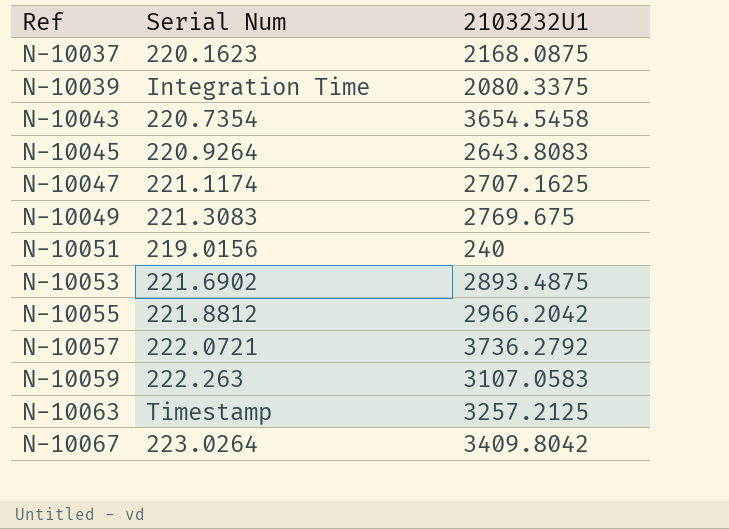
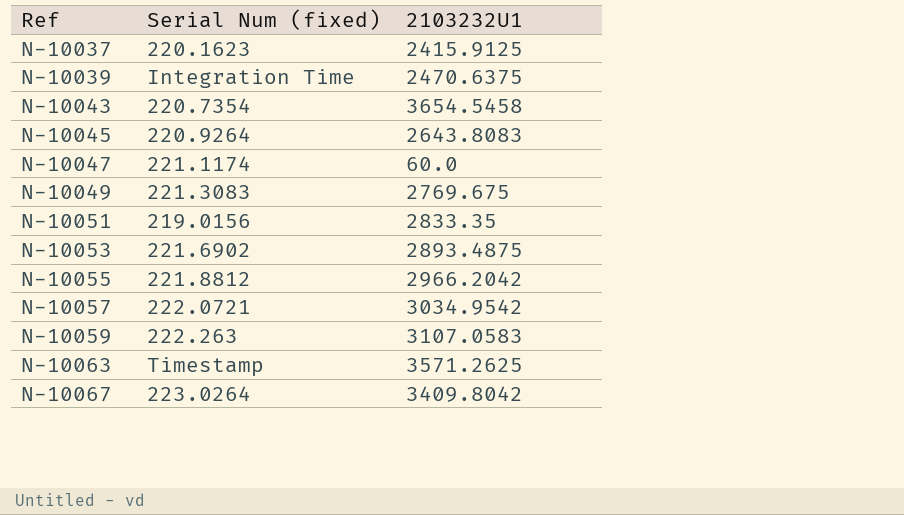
column name: Serial Num -> Serial Num (fixed)
N-10037 | 2103232U1: 2168.0875 -> 2415.9125
N-10039 | 2103232U1: 2080.3375 -> 2470.6375
N-10047 | 2103232U1: 2707.1625 -> 60.0
N-10051 | 2103232U1: 240 -> 2833.35
N-10057 | 2103232U1: 3736.2792 -> 3034.9542
N-10063 | 2103232U1: 3257.2125 -> 3571.2625

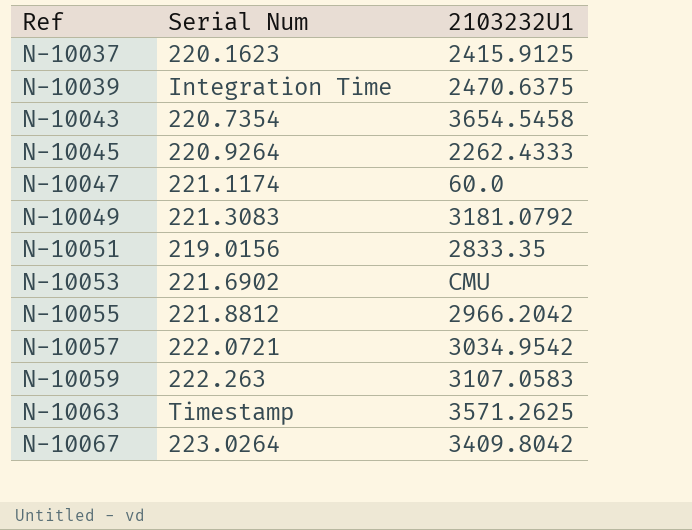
column name: Serial Num (fixed) -> Serial Num
N-10045 | 2103232U1: 2643.8083 -> 2262.4333
N-10049 | 2103232U1: 2769.675 -> 3181.0792
N-10053 | 2103232U1: 2893.4875 -> CMU

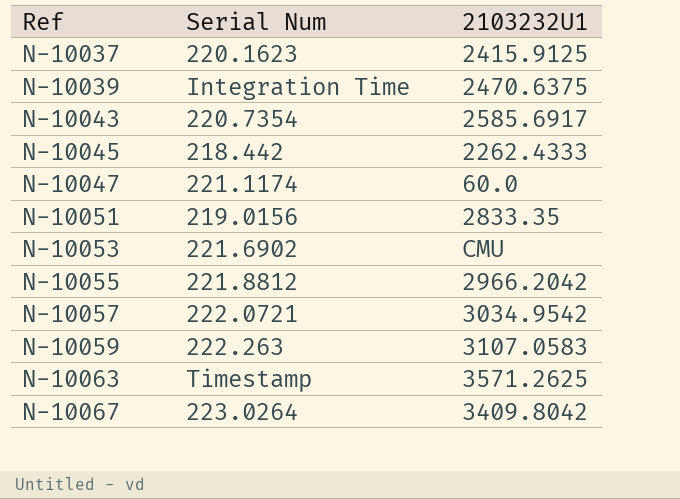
row N-10049: 221.3083 | 3181.0792 -> none
N-10043 | 2103232U1: 3654.5458 -> 2585.6917
N-10045 | Serial Num: 220.9264 -> 218.442

